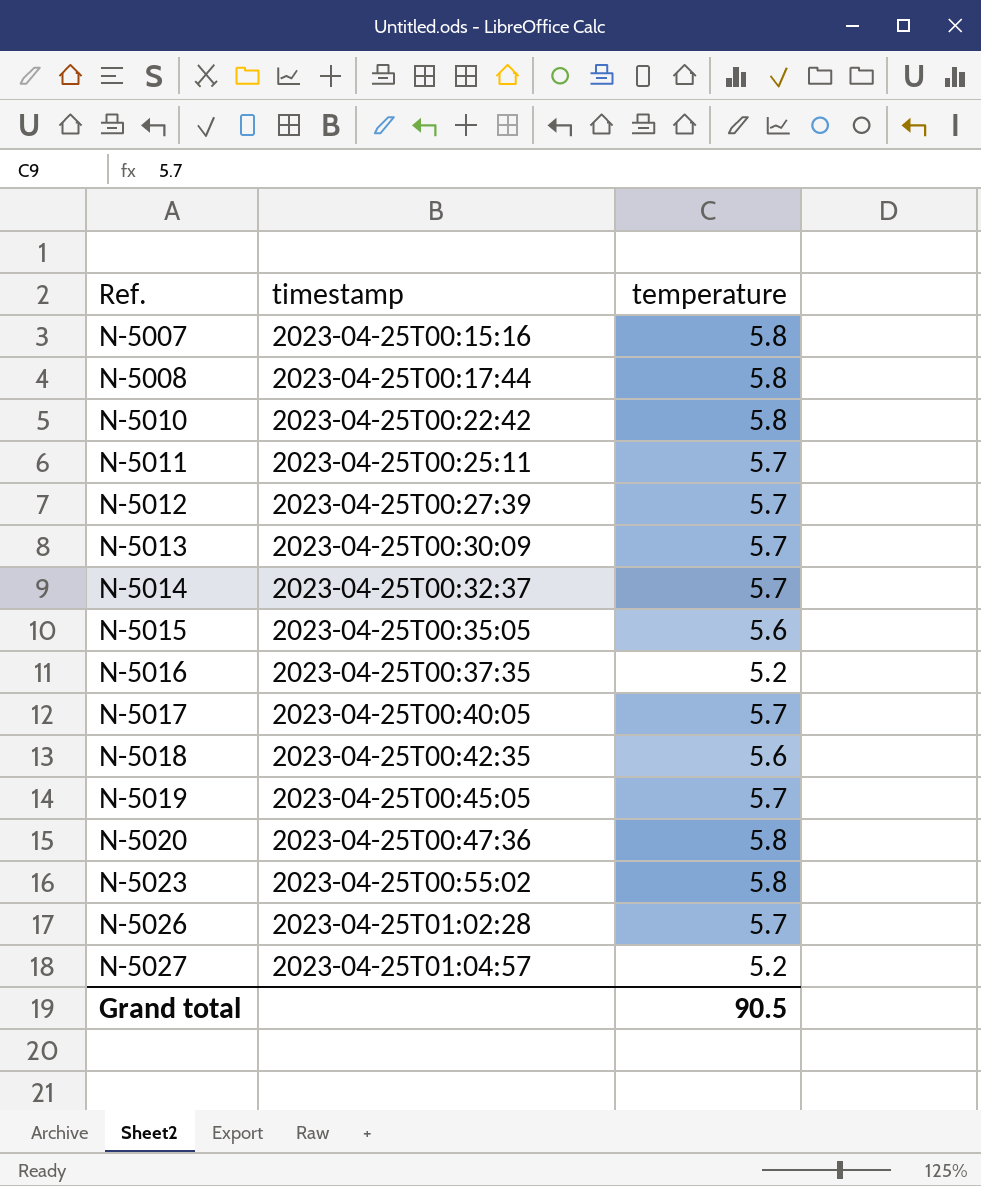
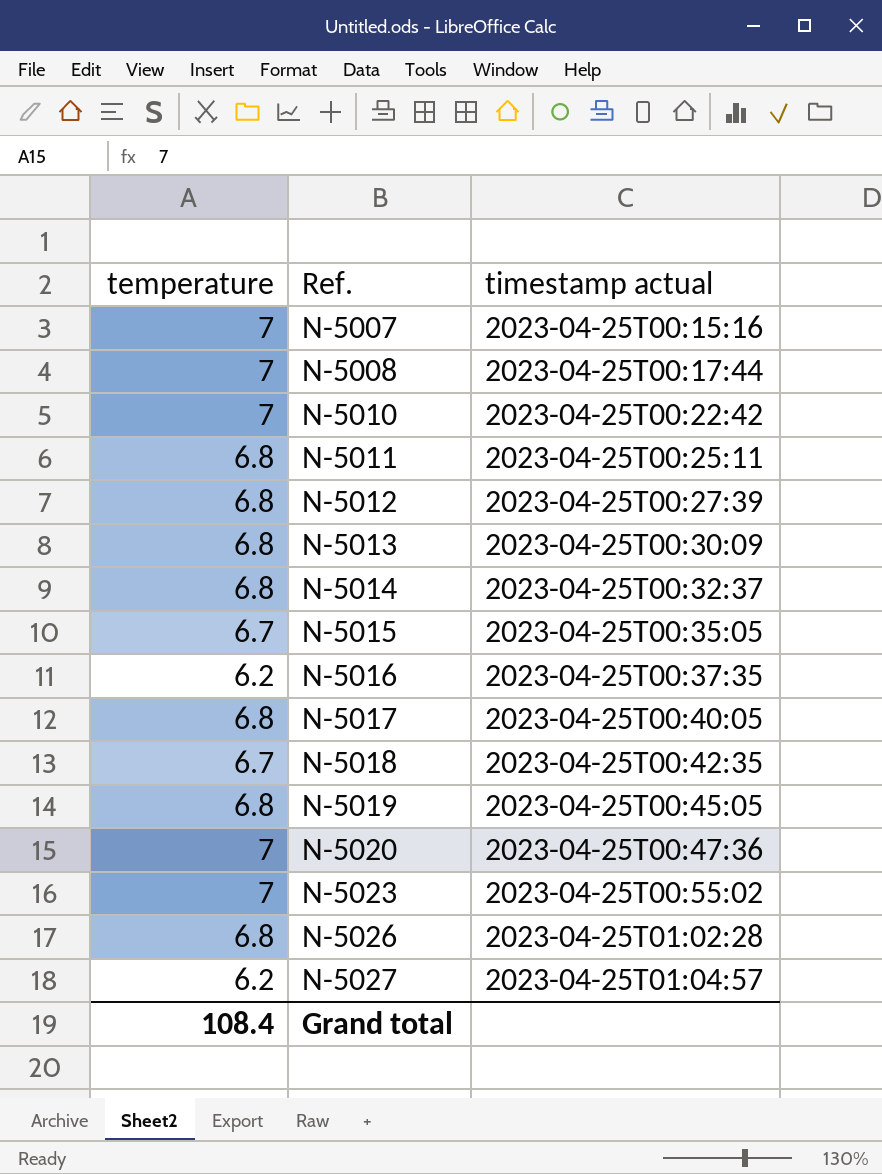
column temperature | position: 3 -> 1
column name: timestamp -> timestamp actual
N-5007 | temperature: 5.8 -> 7
N-5008 | temperature: 5.8 -> 7
N-5010 | temperature: 5.8 -> 7
N-5011 | temperature: 5.7 -> 6.8
N-5012 | temperature: 5.7 -> 6.8
N-5013 | temperature: 5.7 -> 6.8
N-5014 | temperature: 5.7 -> 6.8
N-5015 | temperature: 5.6 -> 6.7
N-5016 | temperature: 5.2 -> 6.2
N-5017 | temperature: 5.7 -> 6.8
N-5018 | temperature: 5.6 -> 6.7
N-5019 | temperature: 5.7 -> 6.8
N-5020 | temperature: 5.8 -> 7
N-5023 | temperature: 5.8 -> 7
N-5026 | temperature: 5.7 -> 6.8
N-5027 | temperature: 5.2 -> 6.2
Grand total | temperature: 90.5 -> 108.4

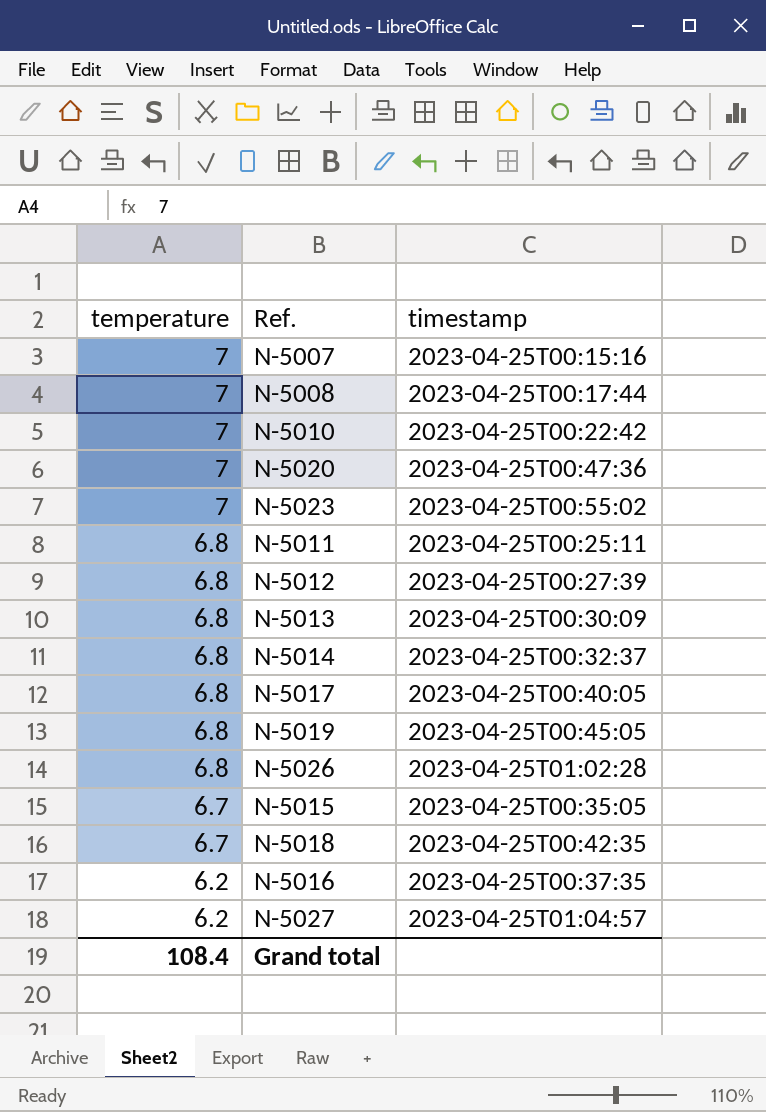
row order: Ref. ascending -> temperature descending
column name: timestamp actual -> timestamp

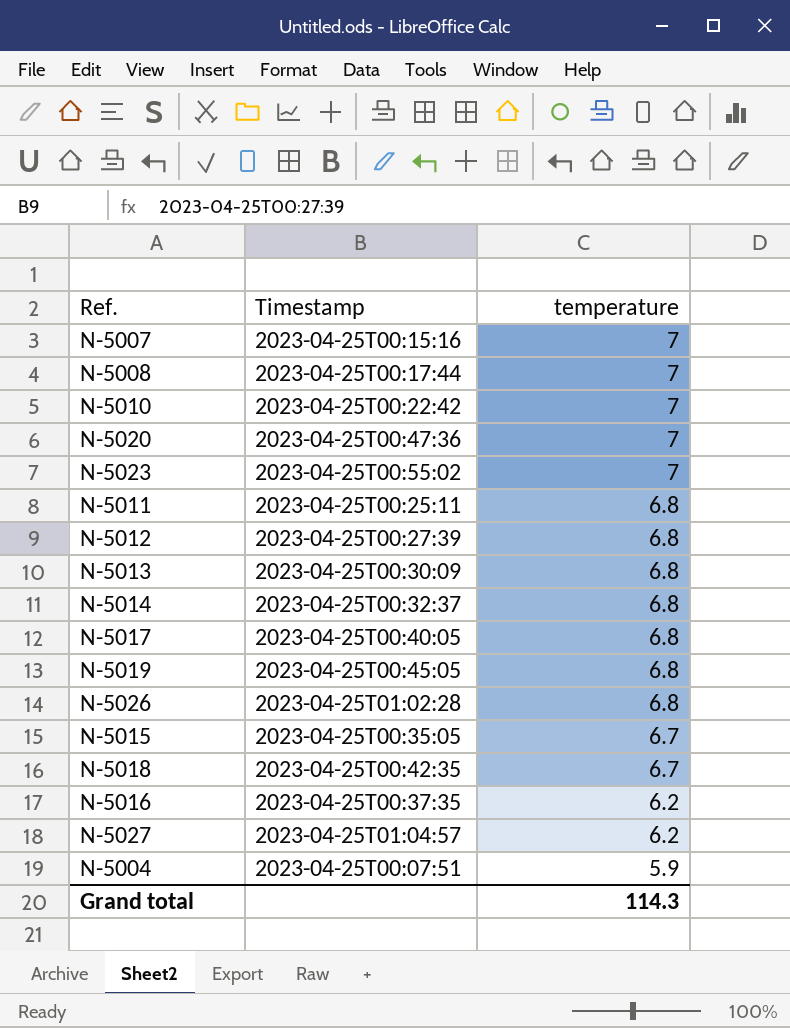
column name: timestamp -> Timestamp
column temperature | position: 1 -> 3
row N-5004: none -> 2023-04-25T00:07:51 | 5.9
Grand total | temperature: 108.4 -> 114.3

